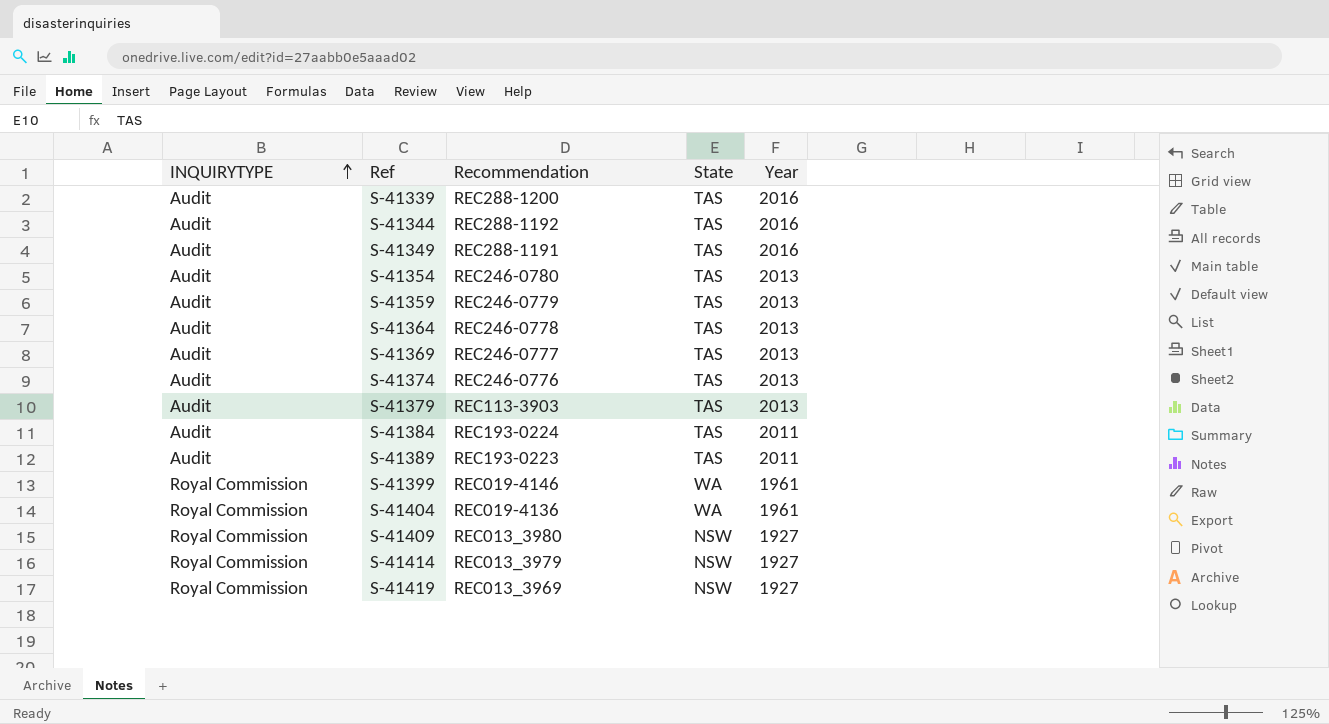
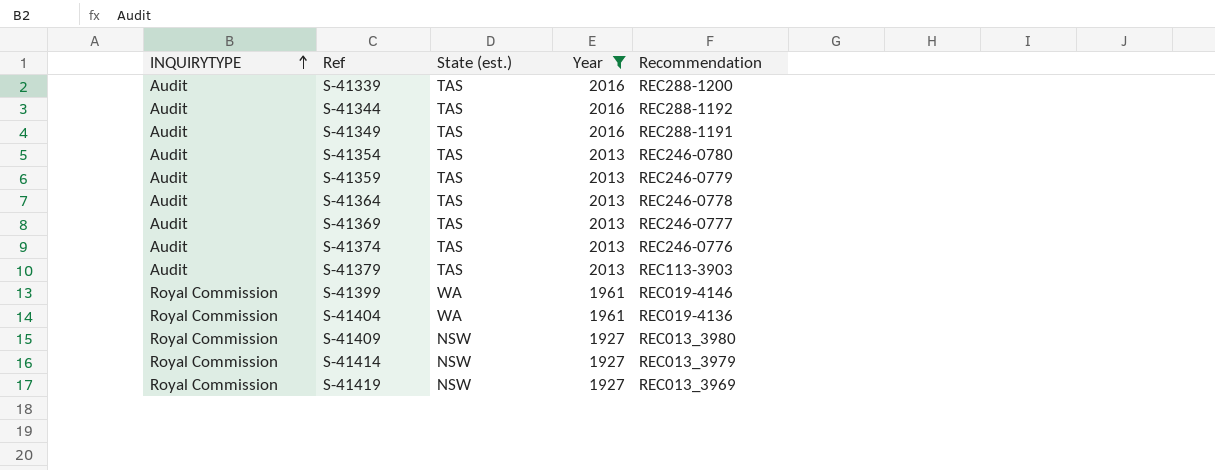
filter: none -> Year != 2011
column name: State -> State (est.)
column Recommendation | position: 3 -> 5

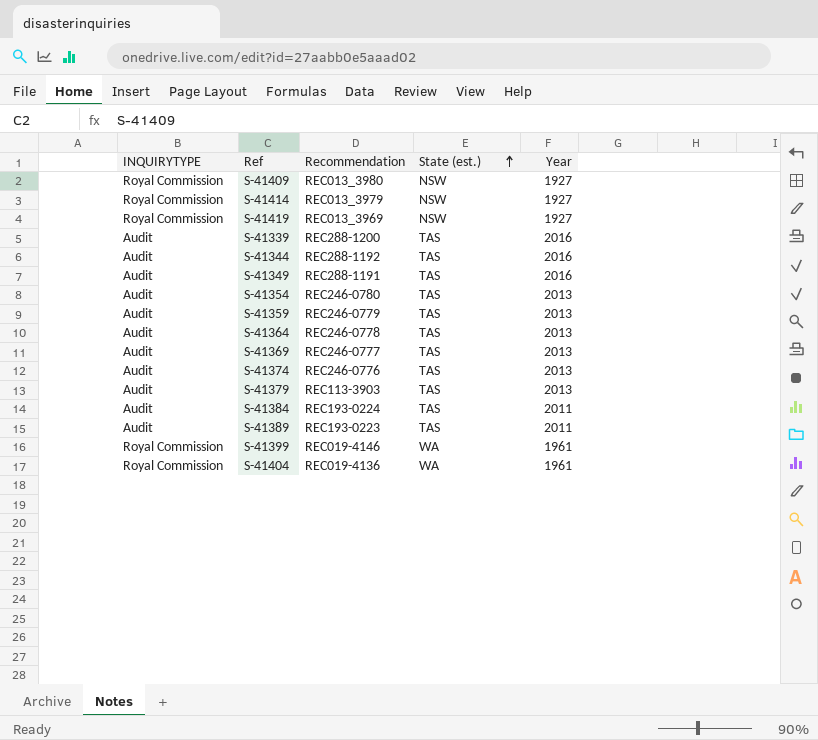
filter: Year != 2011 -> none
row order: INQUIRYTYPE ascending -> State (est.) ascending
column Recommendation | position: 5 -> 3

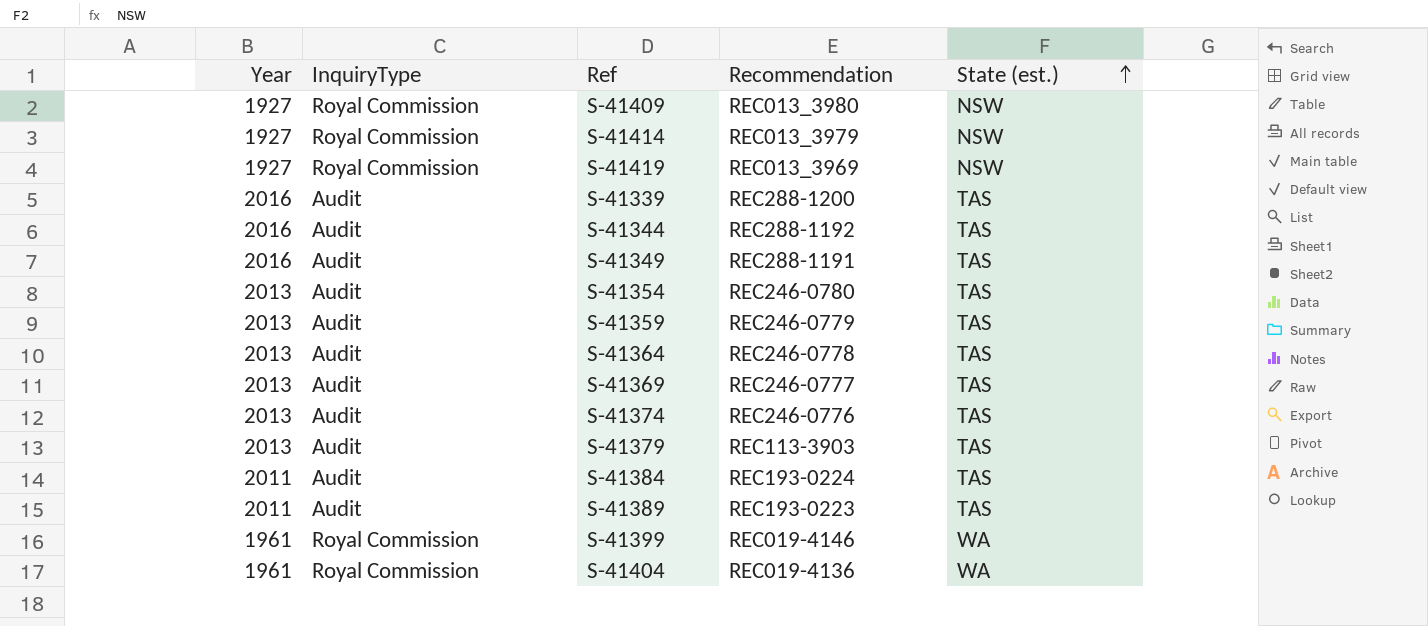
column Year | position: 5 -> 1
column name: INQUIRYTYPE -> InquiryType

